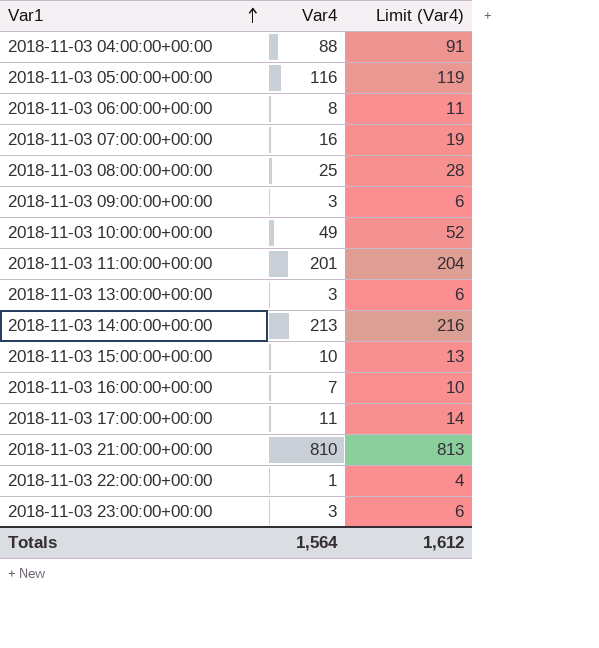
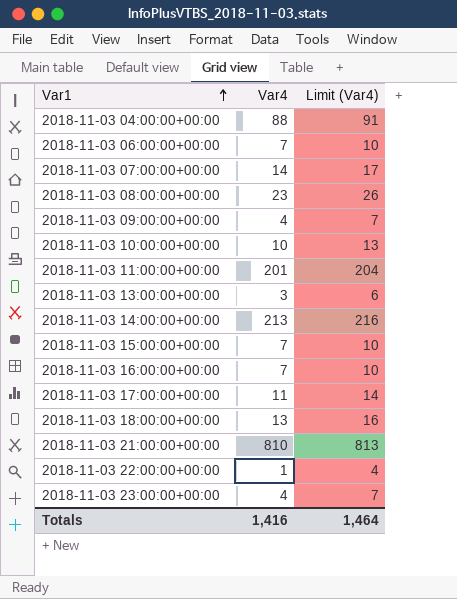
row 2018-11-03 05:00:00+00:00: 116 | 119 -> none
2018-11-03 06:00:00+00:00 | Var4: 8 -> 7
2018-11-03 06:00:00+00:00 | Limit (Var4): 11 -> 10
2018-11-03 07:00:00+00:00 | Var4: 16 -> 14
2018-11-03 07:00:00+00:00 | Limit (Var4): 19 -> 17
2018-11-03 08:00:00+00:00 | Var4: 25 -> 23
2018-11-03 08:00:00+00:00 | Limit (Var4): 28 -> 26
2018-11-03 09:00:00+00:00 | Var4: 3 -> 4
2018-11-03 09:00:00+00:00 | Limit (Var4): 6 -> 7
2018-11-03 10:00:00+00:00 | Var4: 49 -> 10
2018-11-03 10:00:00+00:00 | Limit (Var4): 52 -> 13
2018-11-03 15:00:00+00:00 | Var4: 10 -> 7
2018-11-03 15:00:00+00:00 | Limit (Var4): 13 -> 10
row 2018-11-03 18:00:00+00:00: none -> 13 | 16
2018-11-03 23:00:00+00:00 | Var4: 3 -> 4
2018-11-03 23:00:00+00:00 | Limit (Var4): 6 -> 7
Totals | Var4: 1,564 -> 1,416
Totals | Limit (Var4): 1,612 -> 1,464

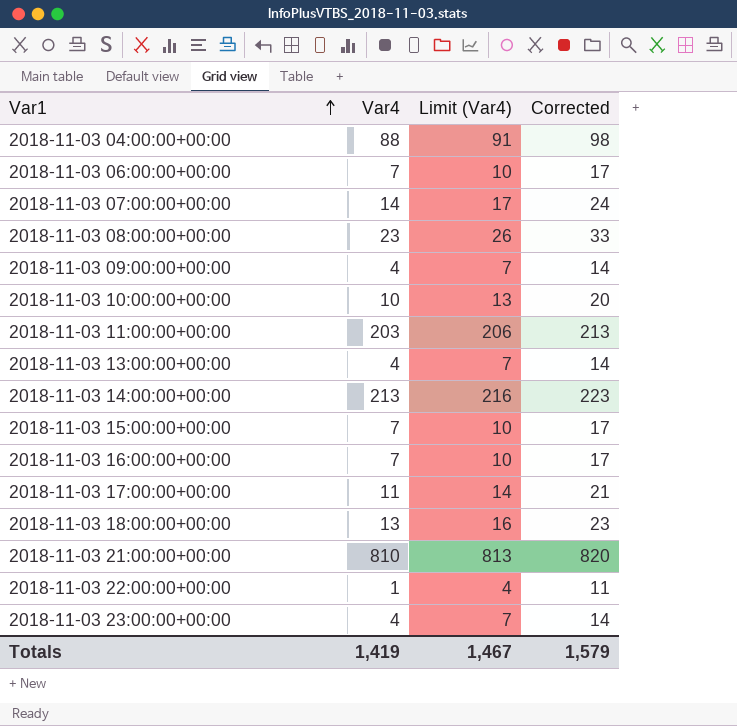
column Corrected | formula: none -> [Var4] + 10
2018-11-03 11:00:00+00:00 | Var4: 201 -> 203
2018-11-03 11:00:00+00:00 | Limit (Var4): 204 -> 206
2018-11-03 13:00:00+00:00 | Var4: 3 -> 4
2018-11-03 13:00:00+00:00 | Limit (Var4): 6 -> 7
Totals | Var4: 1,416 -> 1,419
Totals | Limit (Var4): 1,464 -> 1,467

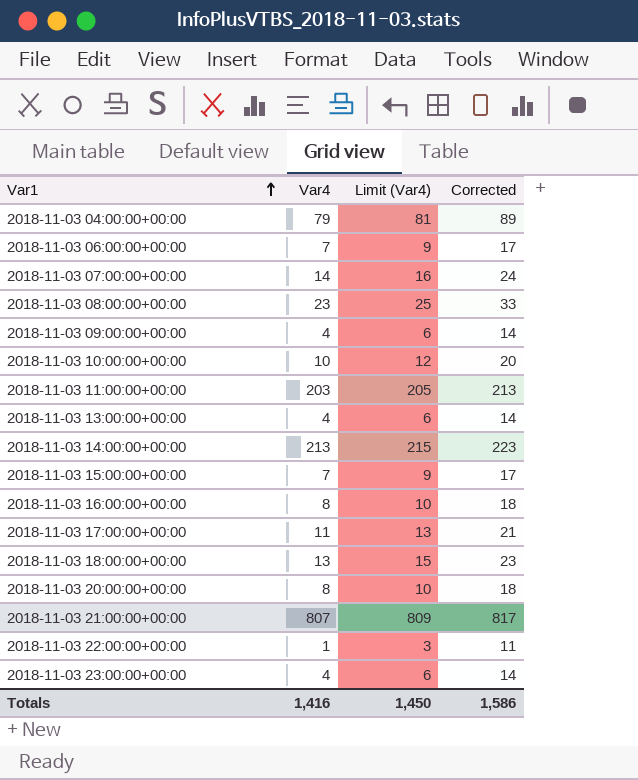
column Limit (Var4) | formula: [Var4] + 3 -> [Var4] + 2
2018-11-03 04:00:00+00:00 | Var4: 88 -> 79
2018-11-03 04:00:00+00:00 | Corrected: 98 -> 89
2018-11-03 16:00:00+00:00 | Var4: 7 -> 8
2018-11-03 16:00:00+00:00 | Corrected: 17 -> 18
row 2018-11-03 20:00:00+00:00: none -> 8 | 10 | 18
2018-11-03 21:00:00+00:00 | Var4: 810 -> 807
2018-11-03 21:00:00+00:00 | Corrected: 820 -> 817
Totals | Var4: 1,419 -> 1,416
Totals | Limit (Var4): 1,467 -> 1,450
Totals | Corrected: 1,579 -> 1,586

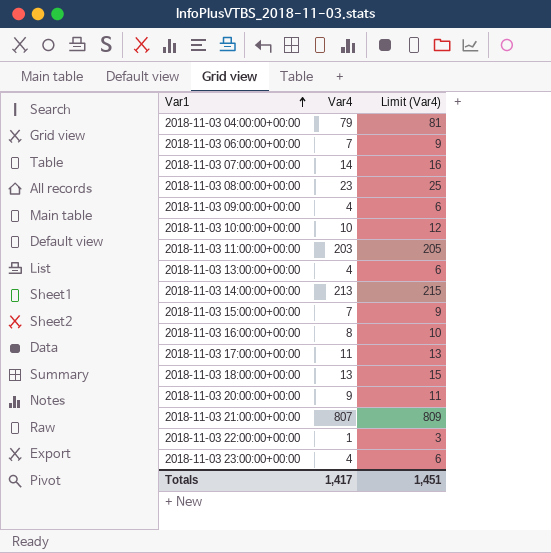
column Corrected | formula: [Var4] + 10 -> none
2018-11-03 20:00:00+00:00 | Var4: 8 -> 9
2018-11-03 20:00:00+00:00 | Limit (Var4): 10 -> 11
Totals | Var4: 1,416 -> 1,417
Totals | Limit (Var4): 1,450 -> 1,451

